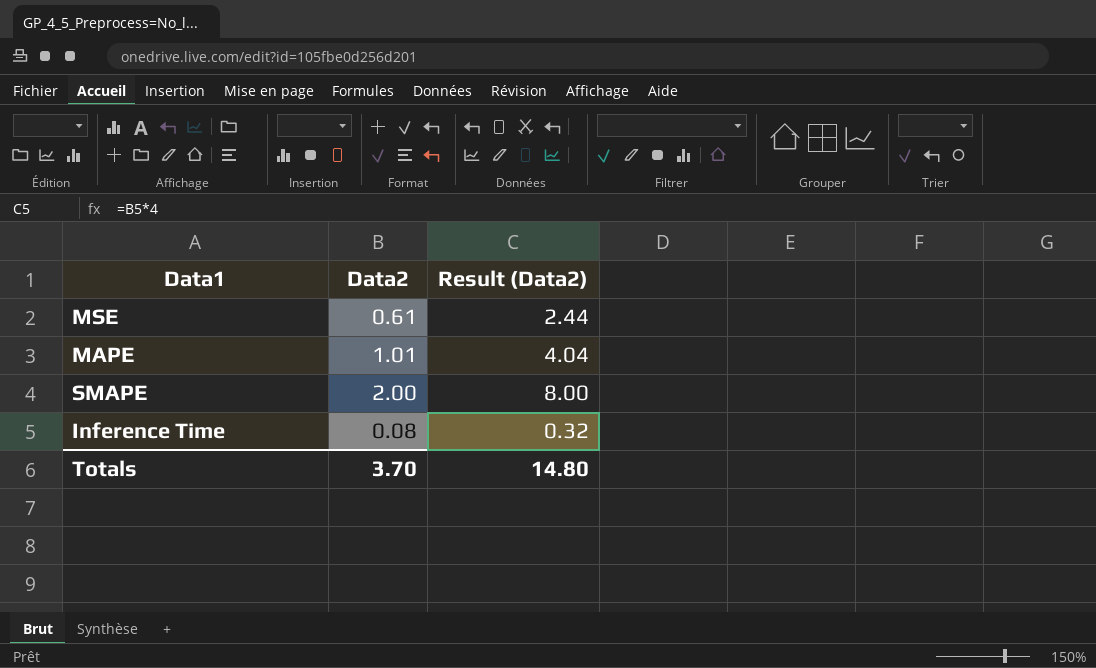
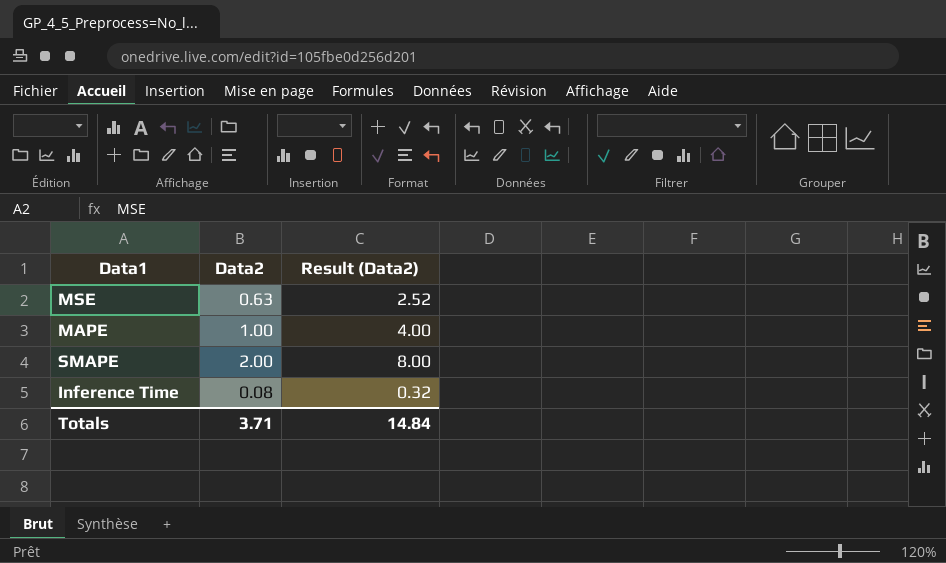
MSE | Data2: 0.61 -> 0.63
MSE | Result (Data2): 2.44 -> 2.52
MAPE | Data2: 1.01 -> 1.00
MAPE | Result (Data2): 4.04 -> 4.00
Totals | Data2: 3.70 -> 3.71
Totals | Result (Data2): 14.80 -> 14.84

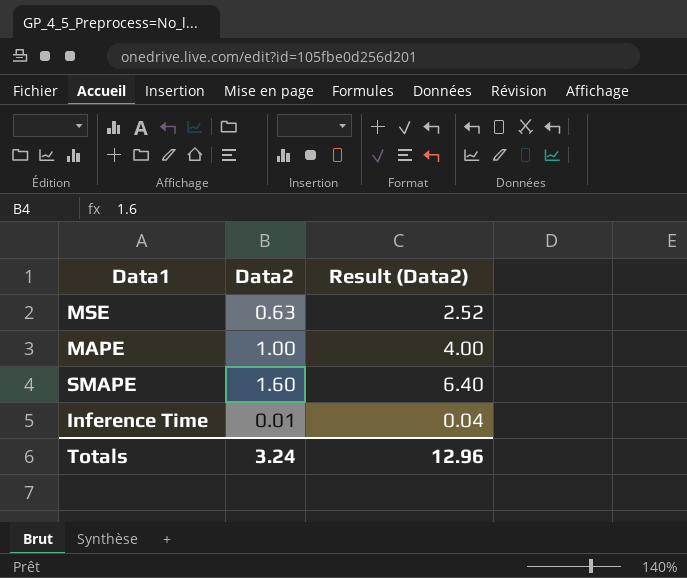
SMAPE | Data2: 2.00 -> 1.60
SMAPE | Result (Data2): 8.00 -> 6.40
Inference Time | Data2: 0.08 -> 0.01
Inference Time | Result (Data2): 0.32 -> 0.04
Totals | Data2: 3.71 -> 3.24
Totals | Result (Data2): 14.84 -> 12.96

